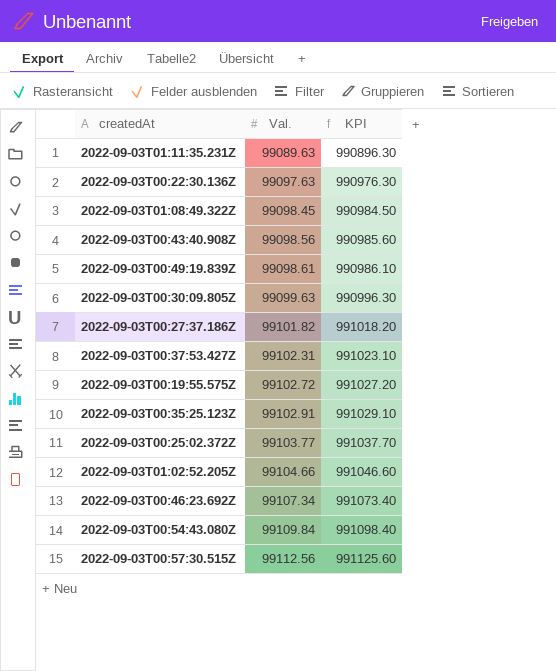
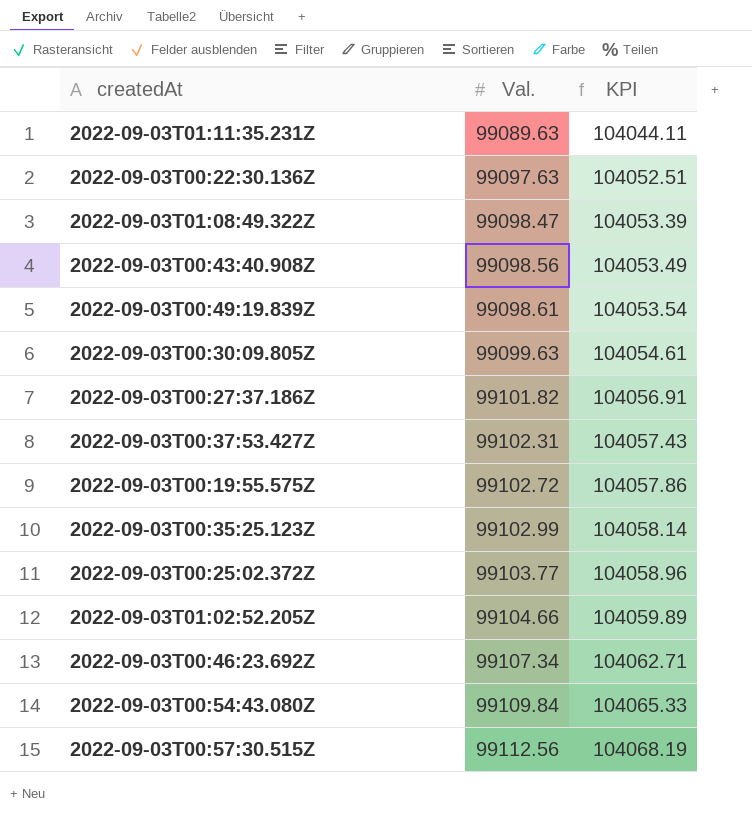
column KPI | formula: [Val.] * 10 -> [Val.] * 1.05
2022-09-03T01:08:49.322Z | Val.: 99098.45 -> 99098.47
2022-09-03T00:35:25.123Z | Val.: 99102.91 -> 99102.99

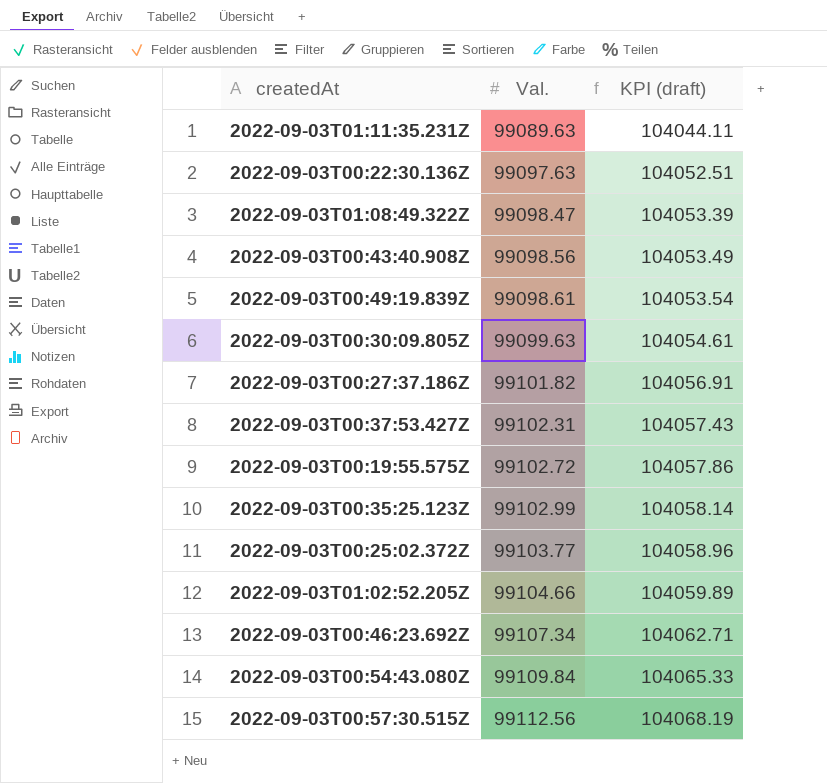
column name: KPI -> KPI (draft)

